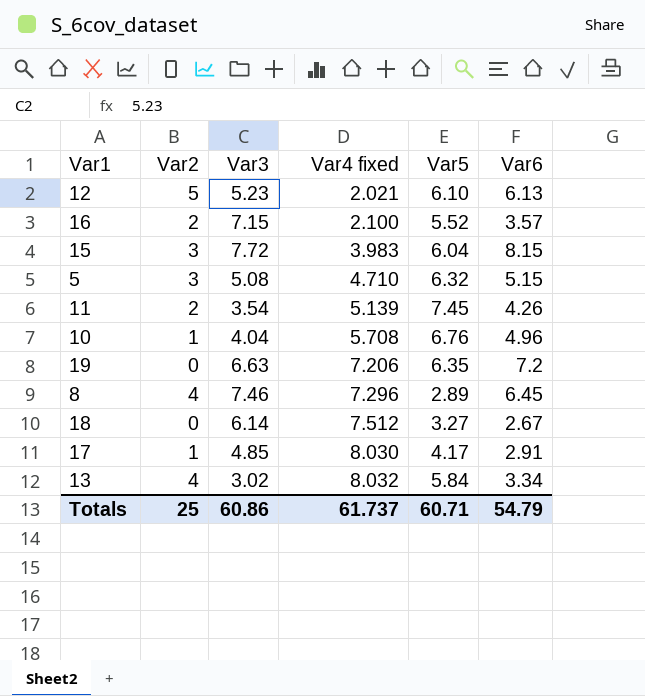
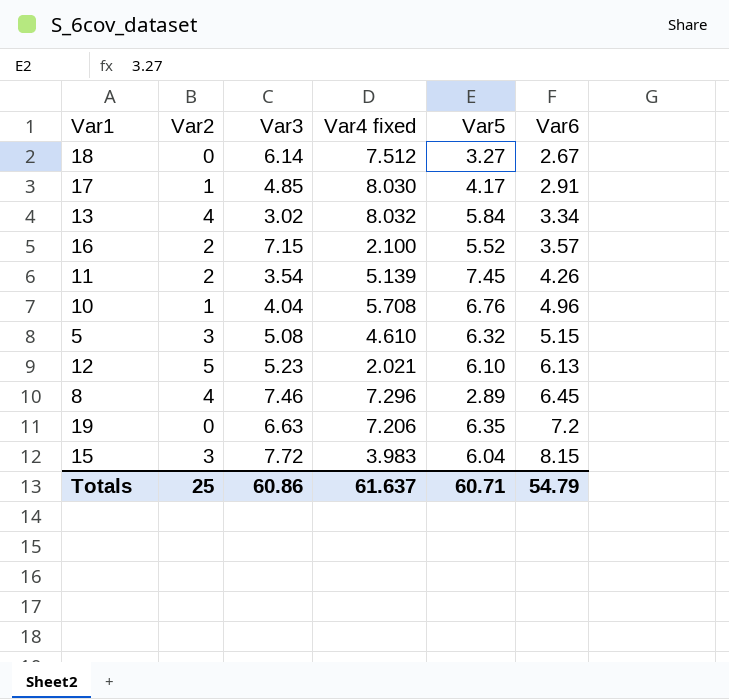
row order: Var4 fixed ascending -> Var6 ascending
5 | Var4 fixed: 4.710 -> 4.610
Totals | Var4 fixed: 61.737 -> 61.637

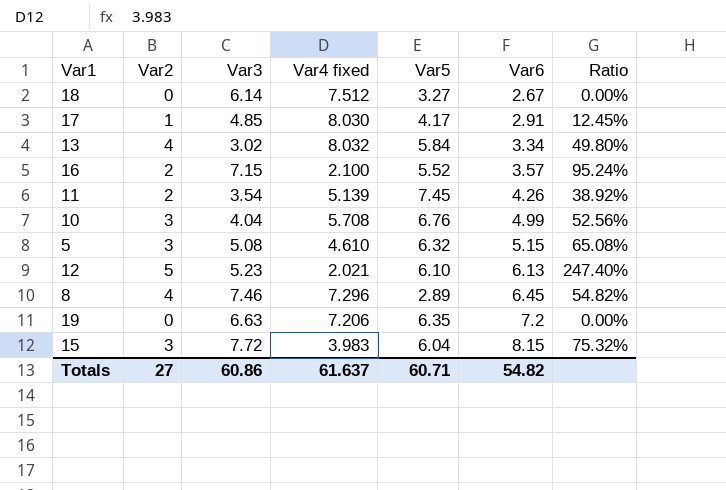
column Ratio | formula: none -> [Var2] / [Var4 fixed]
10 | Var2: 1 -> 3
10 | Var6: 4.96 -> 4.99
Totals | Var2: 25 -> 27
Totals | Var6: 54.79 -> 54.82

